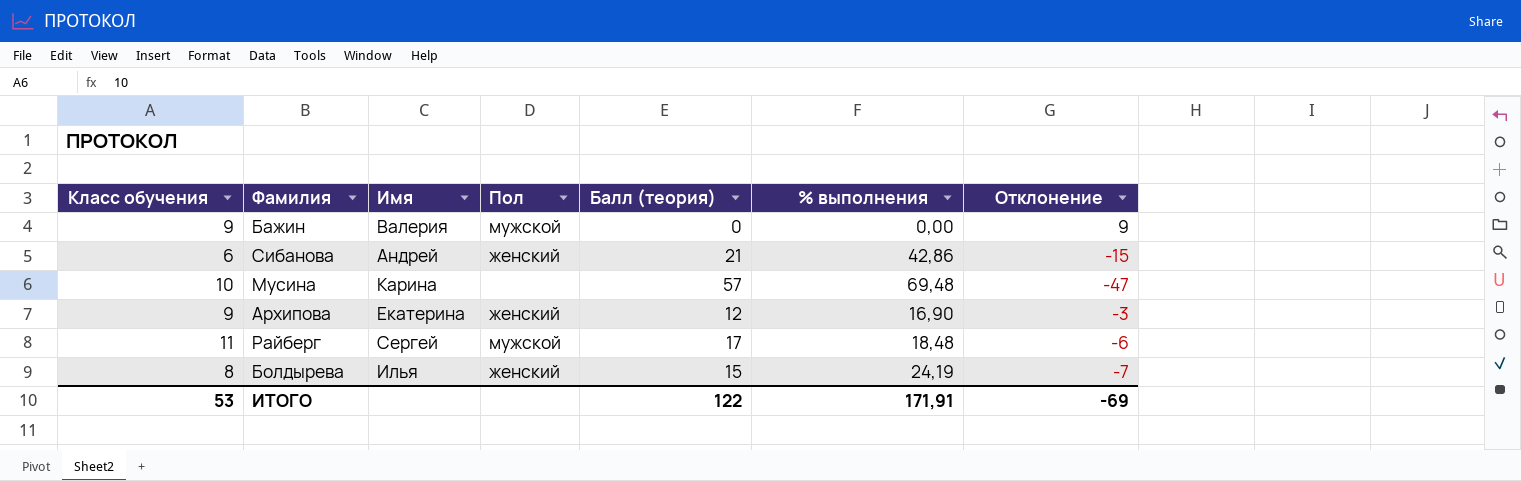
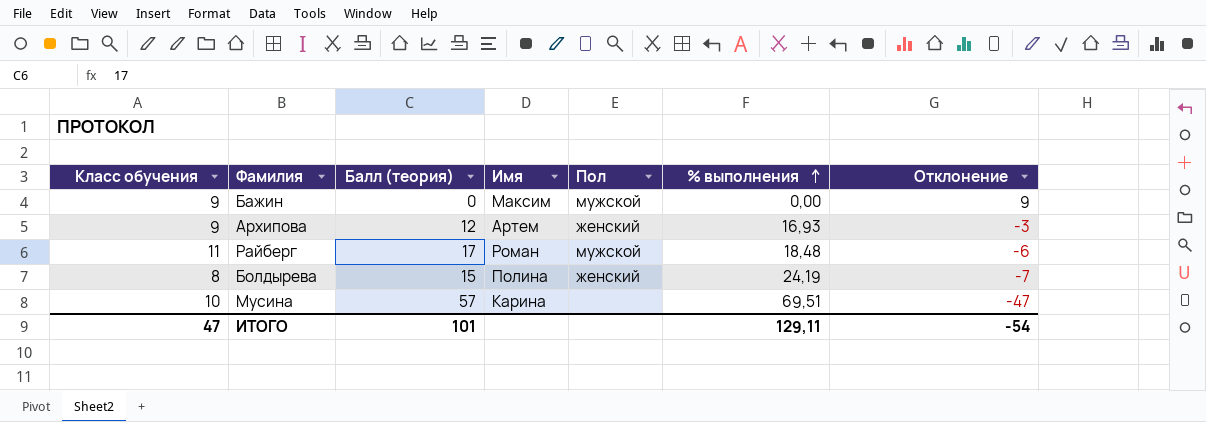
row order: none -> % выполнения ascending
column Балл (теория) | position: 5 -> 3
row Сибанова: 6 | Андрей | женский | 21 | 42,86 | -15 -> none
Бажин | Имя: Валерия -> Максим
Архипова | Имя: Екатерина -> Артем
Архипова | % выполнения: 16,90 -> 16,93
Райберг | Имя: Сергей -> Роман
Болдырева | Имя: Илья -> Полина
Мусина | % выполнения: 69,48 -> 69,51
ИТОГО | Класс обучения: 53 -> 47
ИТОГО | Балл (теория): 122 -> 101
ИТОГО | % выполнения: 171,91 -> 129,11
ИТОГО | Отклонение: -69 -> -54

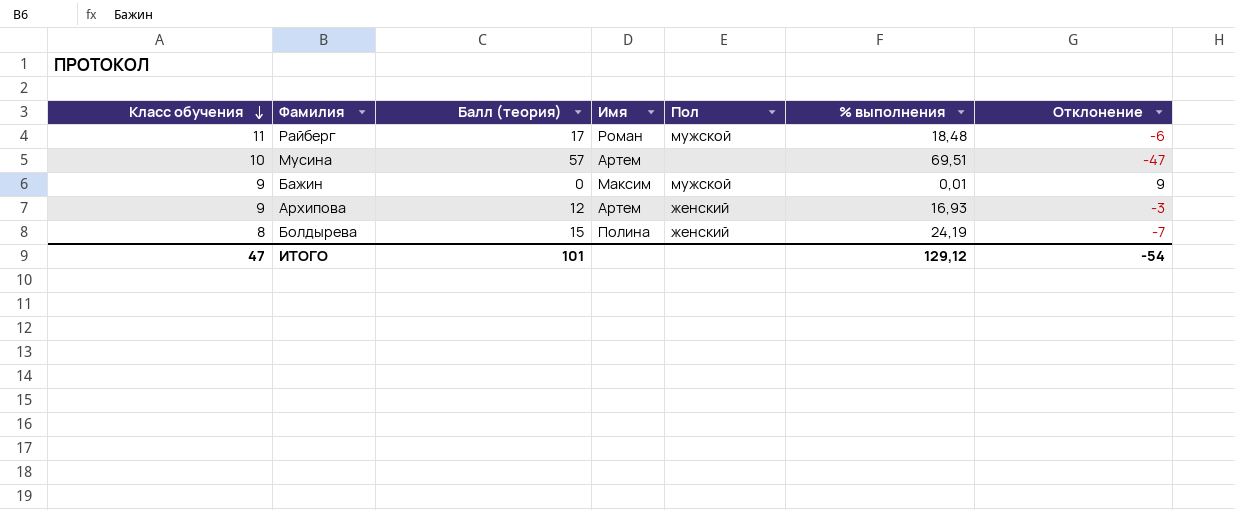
row order: % выполнения ascending -> Класс обучения descending
Мусина | Имя: Карина -> Артем
Бажин | % выполнения: 0,00 -> 0,01
ИТОГО | % выполнения: 129,11 -> 129,12

